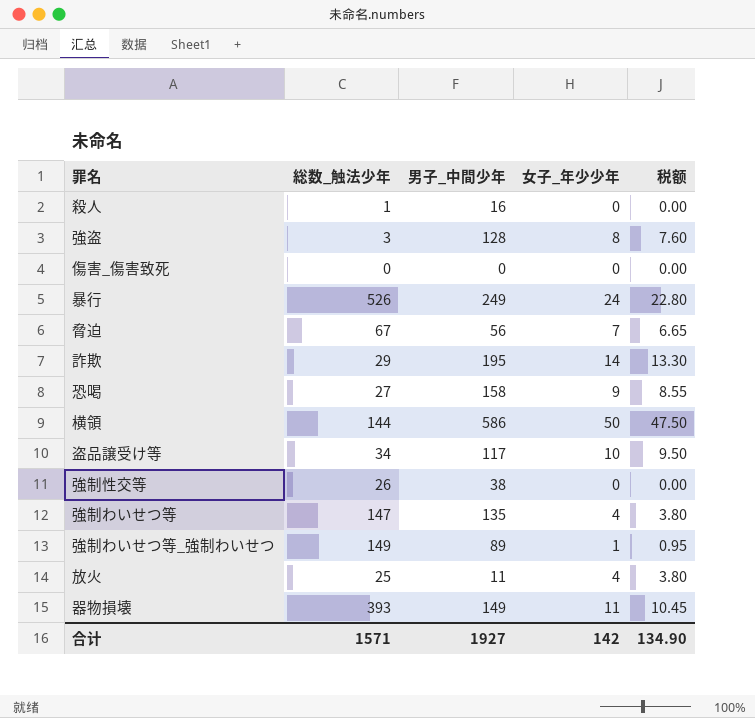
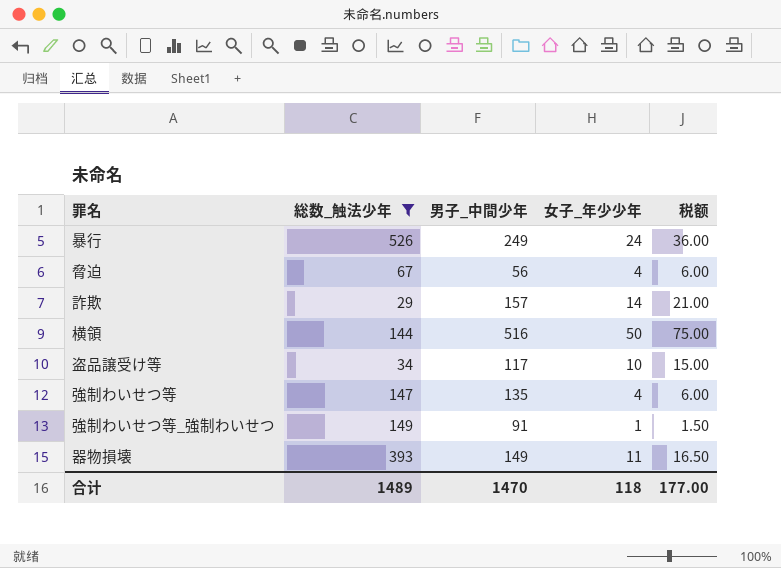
filter: none -> 総数_触法少年 >= 29
column 税额 | formula: [女子_年少少年] * 0.95 -> [女子_年少少年] * 1.5
脅迫 | 女子_年少少年: 7 -> 4
詐欺 | 男子_中間少年: 195 -> 157
横領 | 男子_中間少年: 586 -> 516
強制わいせつ等_強制わいせつ | 男子_中間少年: 89 -> 91
合计 | 総数_触法少年: 1571 -> 1489
合计 | 男子_中間少年: 1927 -> 1470
合计 | 女子_年少少年: 142 -> 118
合计 | 税额: 134.90 -> 177.00

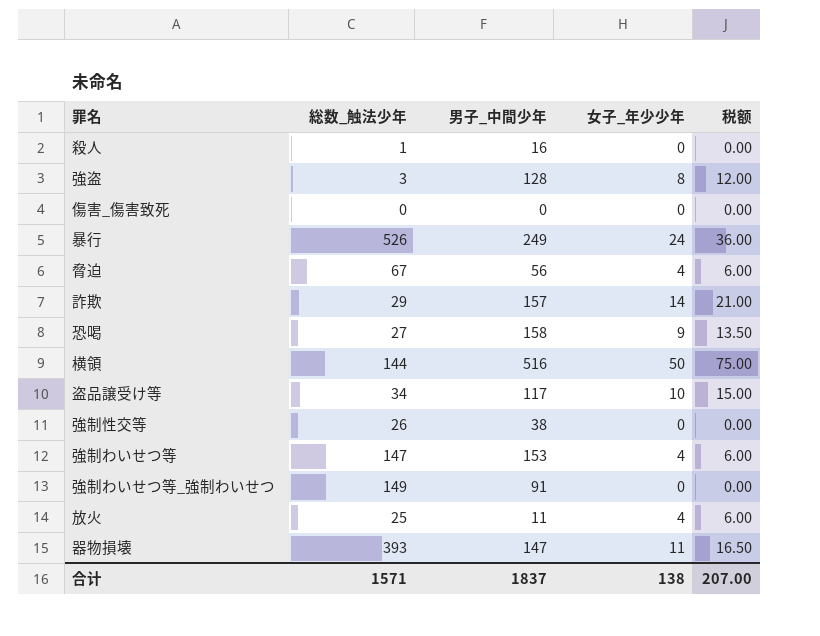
filter: 総数_触法少年 >= 29 -> none
強制わいせつ等 | 男子_中間少年: 135 -> 153
強制わいせつ等_強制わいせつ | 女子_年少少年: 1 -> 0
強制わいせつ等_強制わいせつ | 税额: 1.50 -> 0.00
器物損壊 | 男子_中間少年: 149 -> 147
合计 | 総数_触法少年: 1489 -> 1571
合计 | 男子_中間少年: 1470 -> 1837
合计 | 女子_年少少年: 118 -> 138
合计 | 税额: 177.00 -> 207.00

